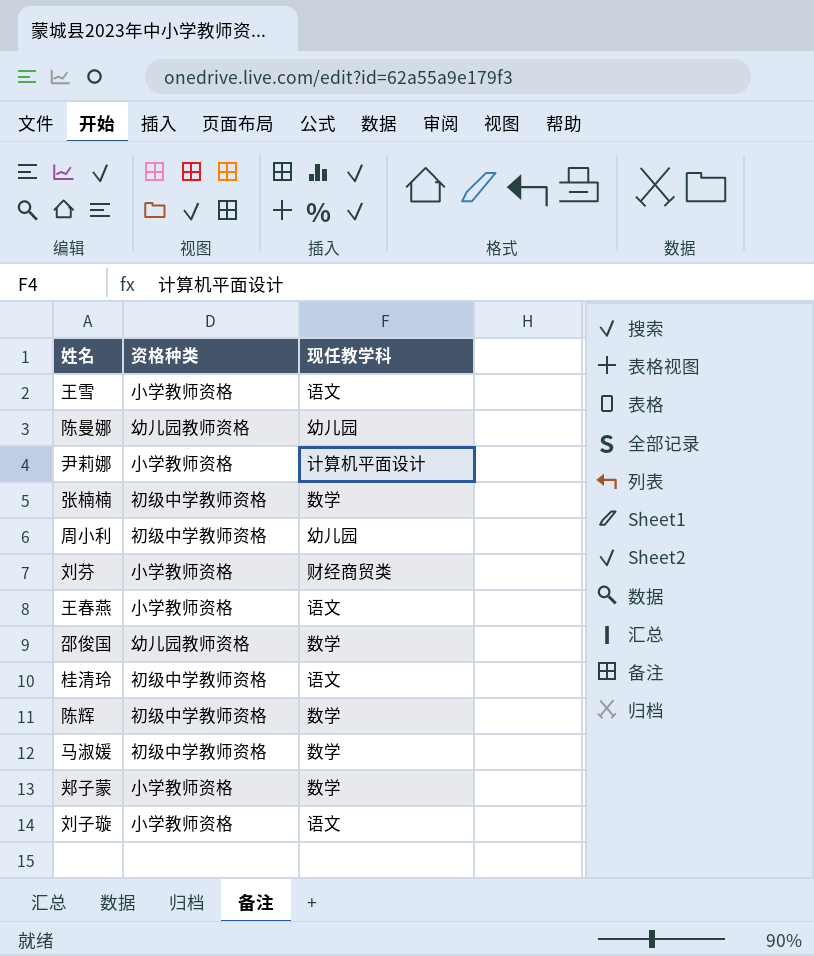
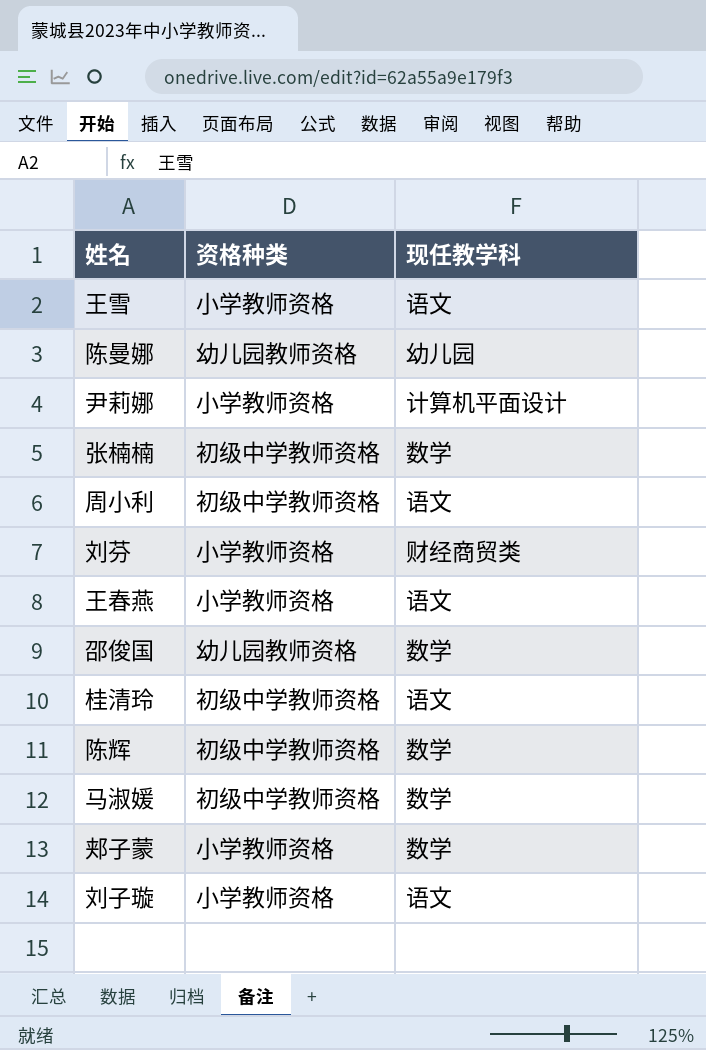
周小利 | 现任教学科: 幼儿园 -> 语文

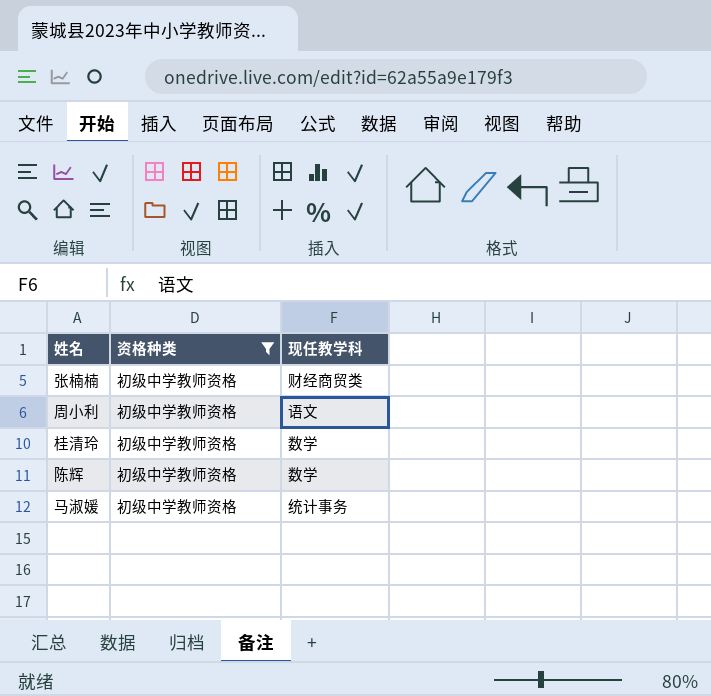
filter: none -> 资格种类 = 初级中学教师资格
张楠楠 | 现任教学科: 数学 -> 财经商贸类
桂清玲 | 现任教学科: 语文 -> 数学
马淑媛 | 现任教学科: 数学 -> 统计事务

